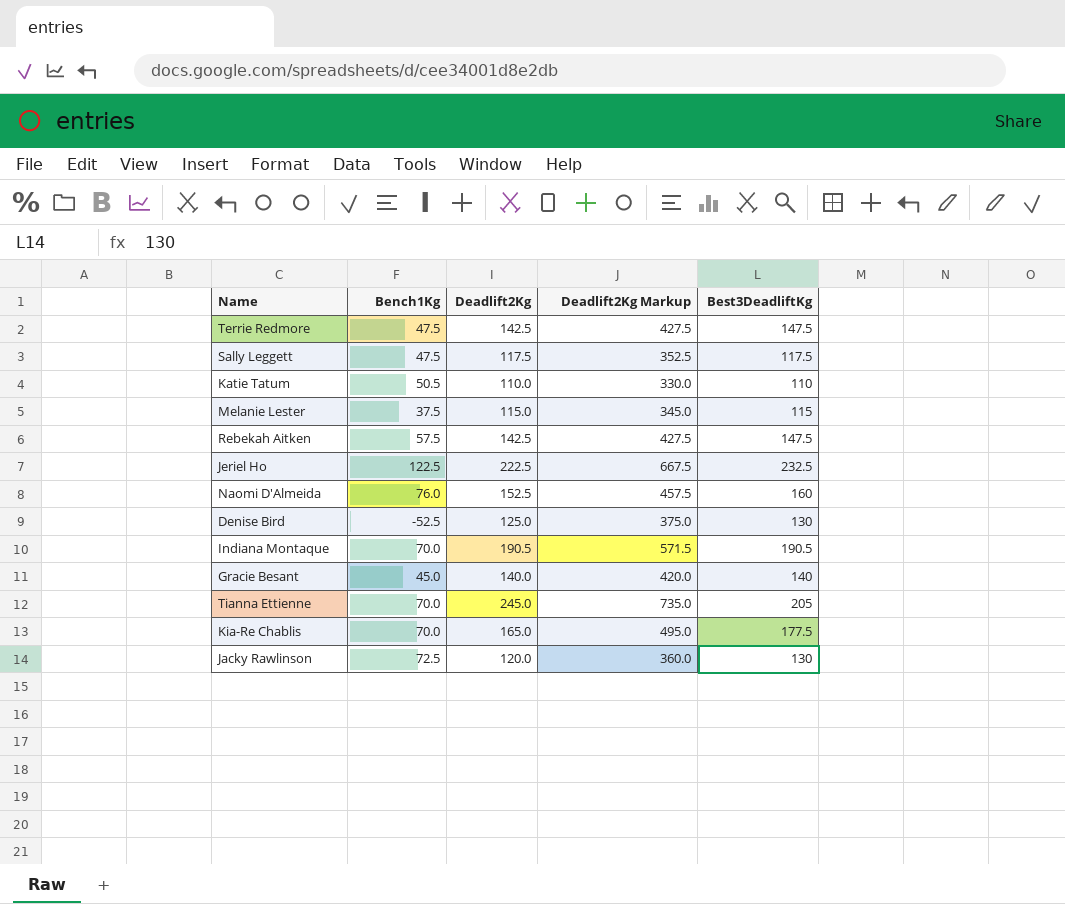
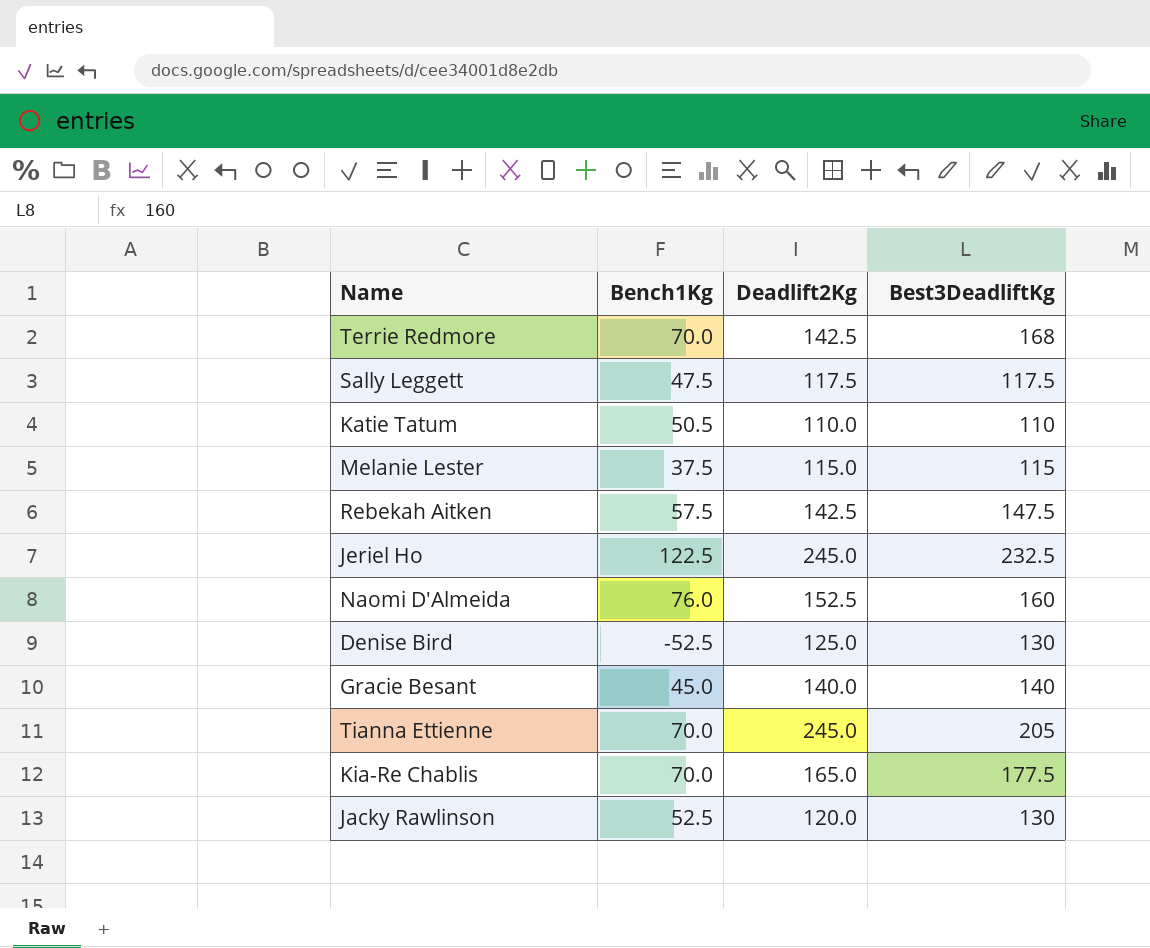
column Deadlift2Kg Markup | formula: [Deadlift2Kg] * 3 -> none
row Indiana Montaque: 70.0 | 190.5 | 571.5 | 190.5 -> none
Terrie Redmore | Bench1Kg: 47.5 -> 70.0
Terrie Redmore | Best3DeadliftKg: 147.5 -> 168
Jeriel Ho | Deadlift2Kg: 222.5 -> 245.0
Jacky Rawlinson | Bench1Kg: 72.5 -> 52.5

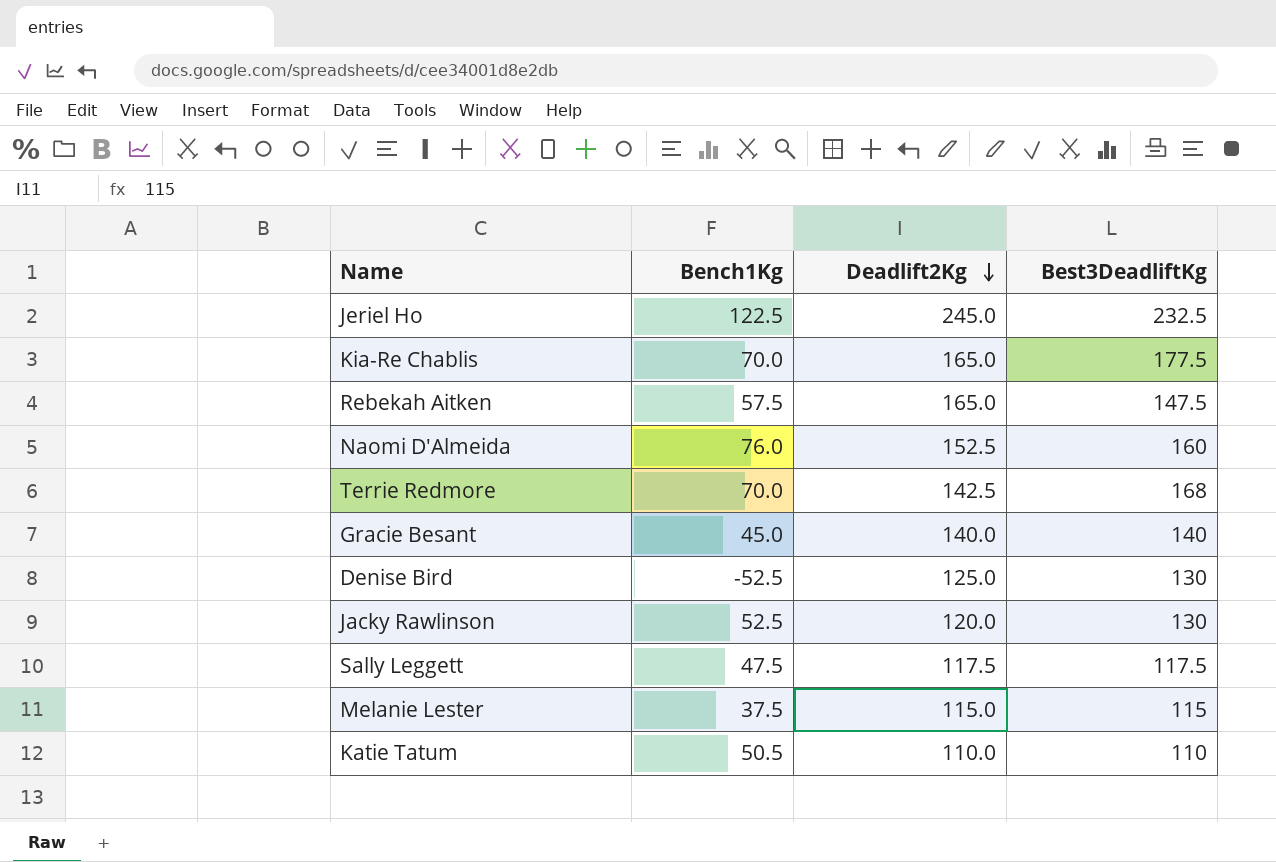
row order: none -> Deadlift2Kg descending
row Tianna Ettienne: 70.0 | 245.0 | 205 -> none
Rebekah Aitken | Deadlift2Kg: 142.5 -> 165.0

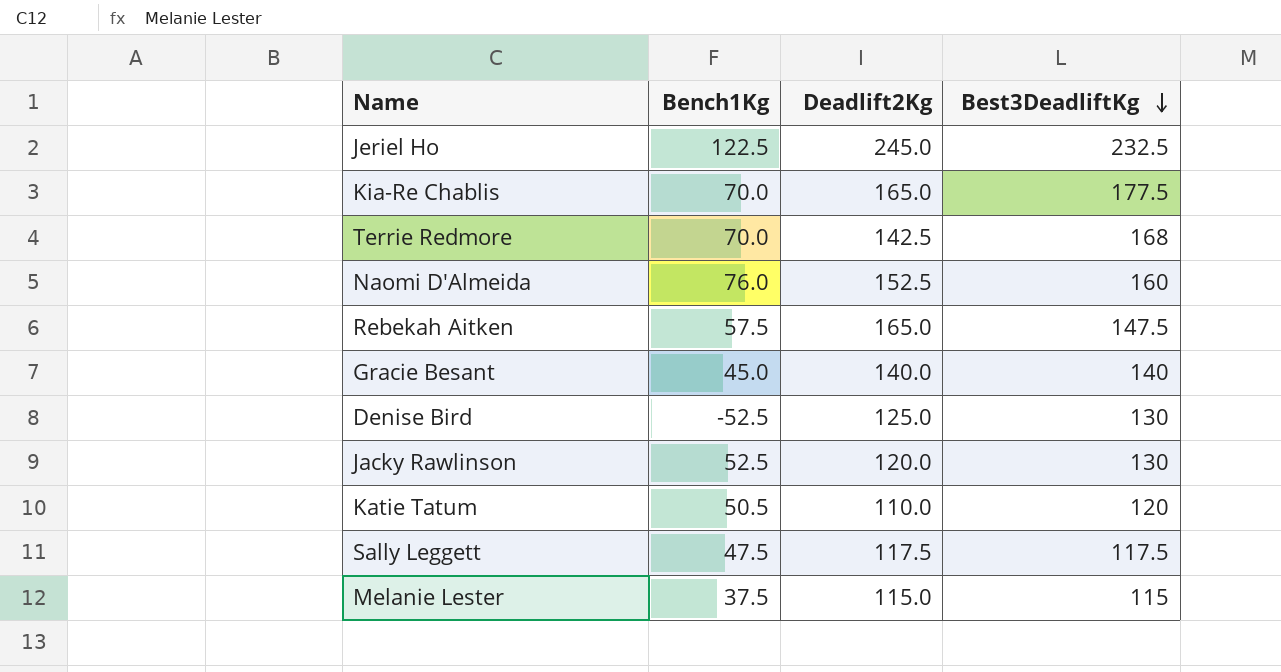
row order: Deadlift2Kg descending -> Best3DeadliftKg descending
Katie Tatum | Best3DeadliftKg: 110 -> 120

